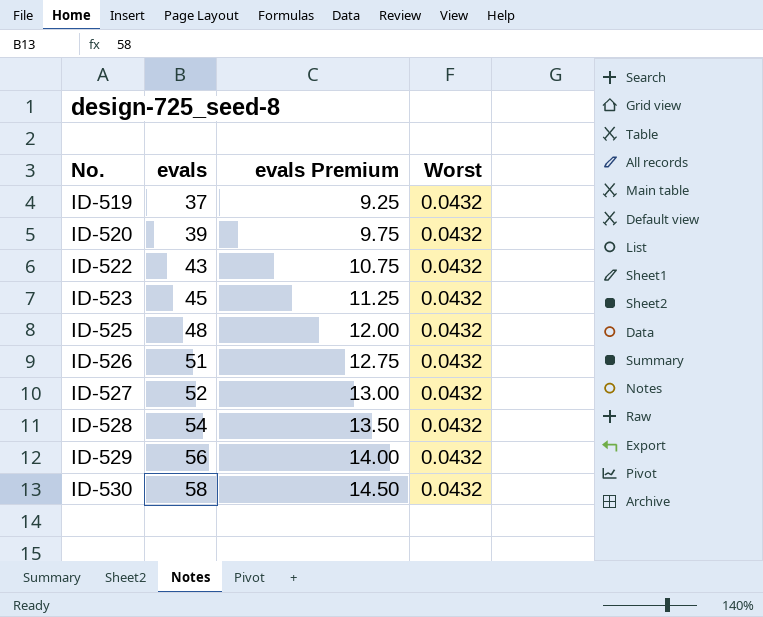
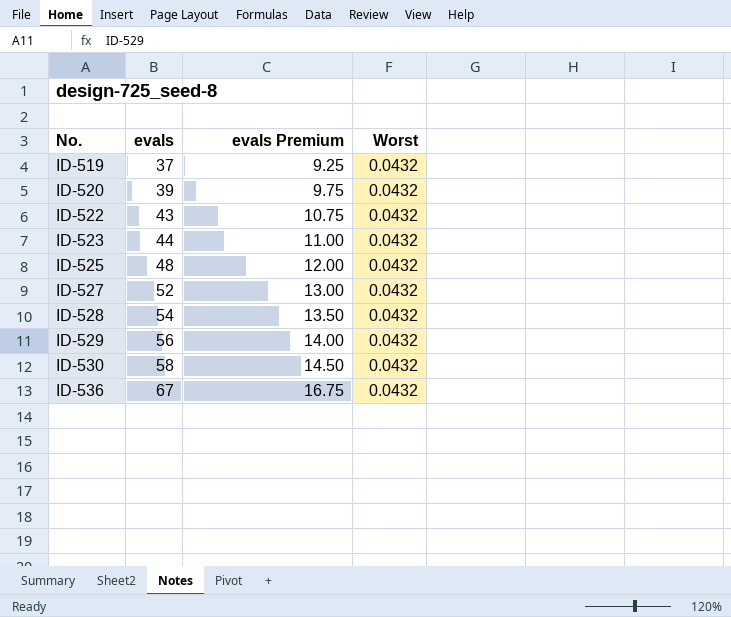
row ID-526: 51 | 12.75 | 0.0432 -> none
ID-523 | evals: 45 -> 44
ID-523 | evals Premium: 11.25 -> 11.00
row ID-536: none -> 67 | 16.75 | 0.0432

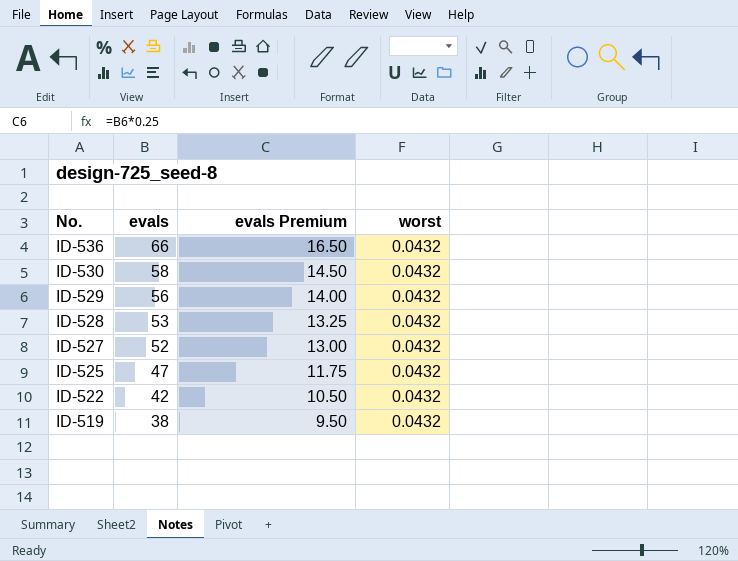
row order: No. ascending -> No. descending
column name: Worst -> worst
row ID-520: 39 | 9.75 | 0.0432 -> none
row ID-523: 44 | 11.00 | 0.0432 -> none
ID-536 | evals: 67 -> 66
ID-536 | evals Premium: 16.75 -> 16.50
ID-528 | evals: 54 -> 53
ID-528 | evals Premium: 13.50 -> 13.25
ID-525 | evals: 48 -> 47
ID-525 | evals Premium: 12.00 -> 11.75
ID-522 | evals: 43 -> 42
ID-522 | evals Premium: 10.75 -> 10.50
ID-519 | evals: 37 -> 38
ID-519 | evals Premium: 9.25 -> 9.50

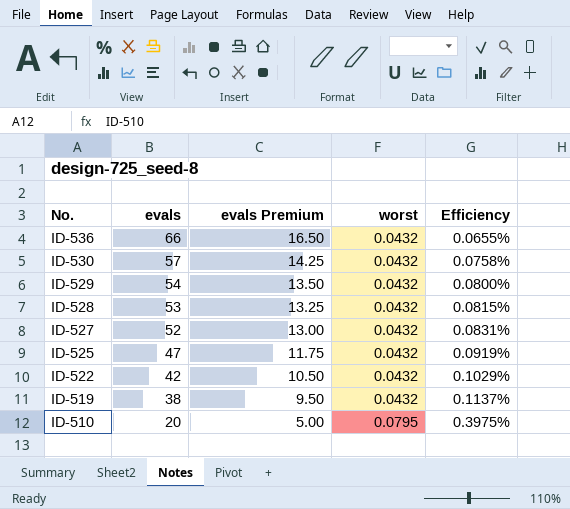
column Efficiency | formula: none -> [worst] / [evals]
ID-530 | evals: 58 -> 57
ID-530 | evals Premium: 14.50 -> 14.25
ID-529 | evals: 56 -> 54
ID-529 | evals Premium: 14.00 -> 13.50
row ID-510: none -> 20 | 5.00 | 0.0795 | 0.3975%

